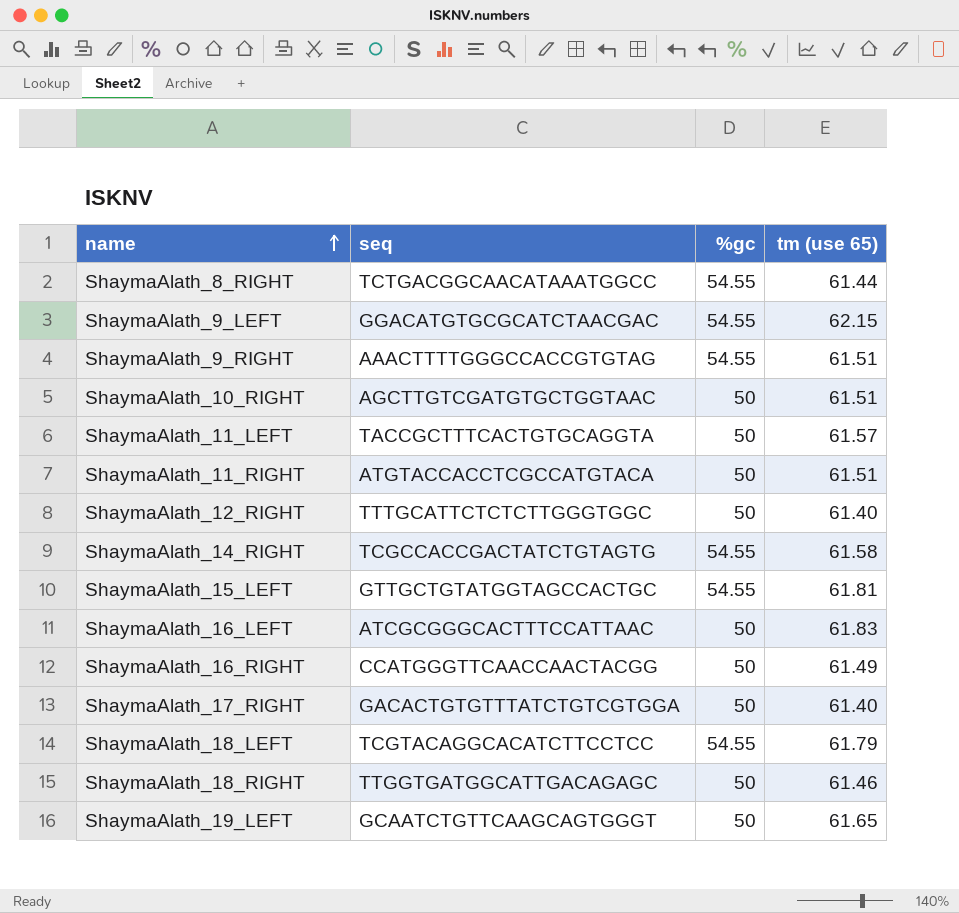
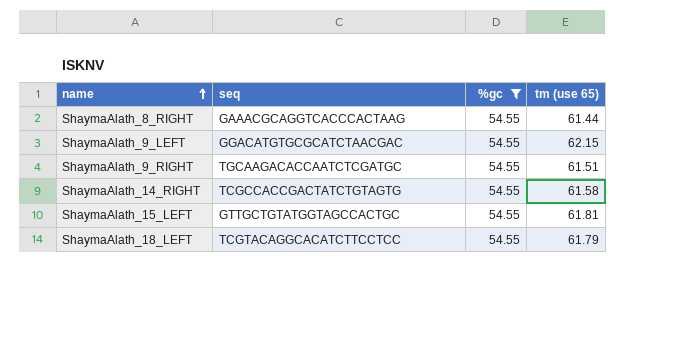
filter: none -> %gc = 54.55
ShaymaAlath_8_RIGHT | seq: TCTGACGGCAACATAAATGGCC -> GAAACGCAGGTCACCCACTAAG
ShaymaAlath_9_RIGHT | seq: AAACTTTTGGGCCACCGTGTAG -> TGCAAGACACCAATCTCGATGC

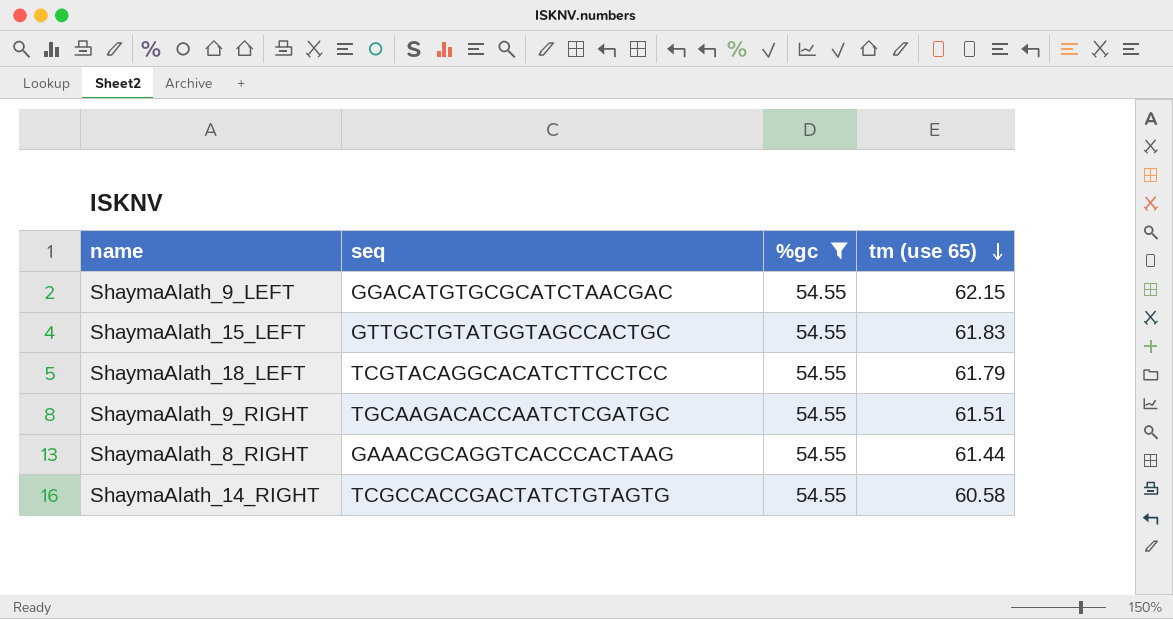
row order: name ascending -> tm (use 65) descending
ShaymaAlath_15_LEFT | tm (use 65): 61.81 -> 61.83
ShaymaAlath_14_RIGHT | tm (use 65): 61.58 -> 60.58

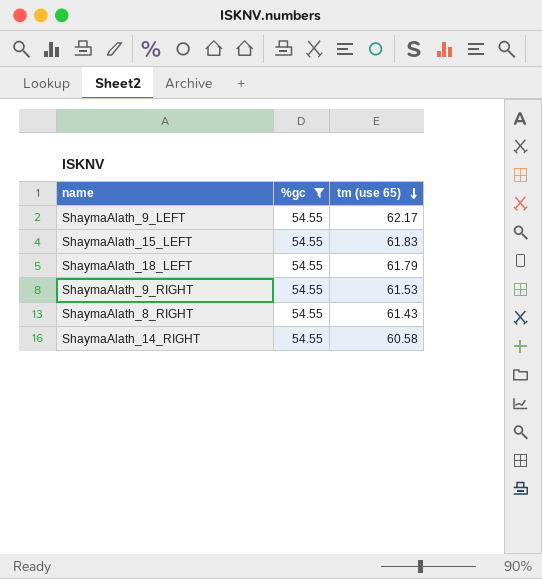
column seq | position: 2 -> none
ShaymaAlath_9_LEFT | tm (use 65): 62.15 -> 62.17
ShaymaAlath_9_RIGHT | tm (use 65): 61.51 -> 61.53
ShaymaAlath_8_RIGHT | tm (use 65): 61.44 -> 61.43

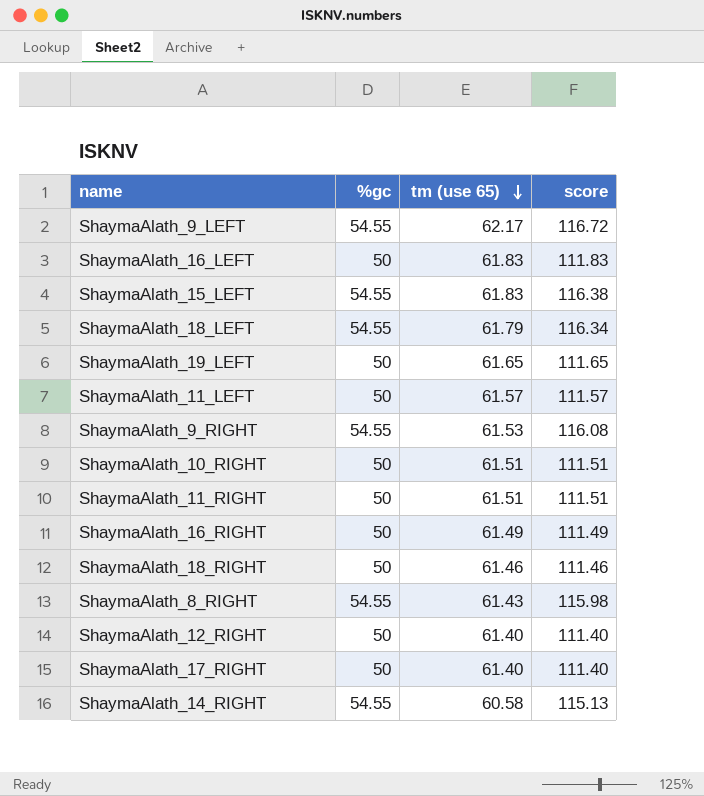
filter: %gc = 54.55 -> none
column score | formula: none -> [%gc] + [tm (use 65)]

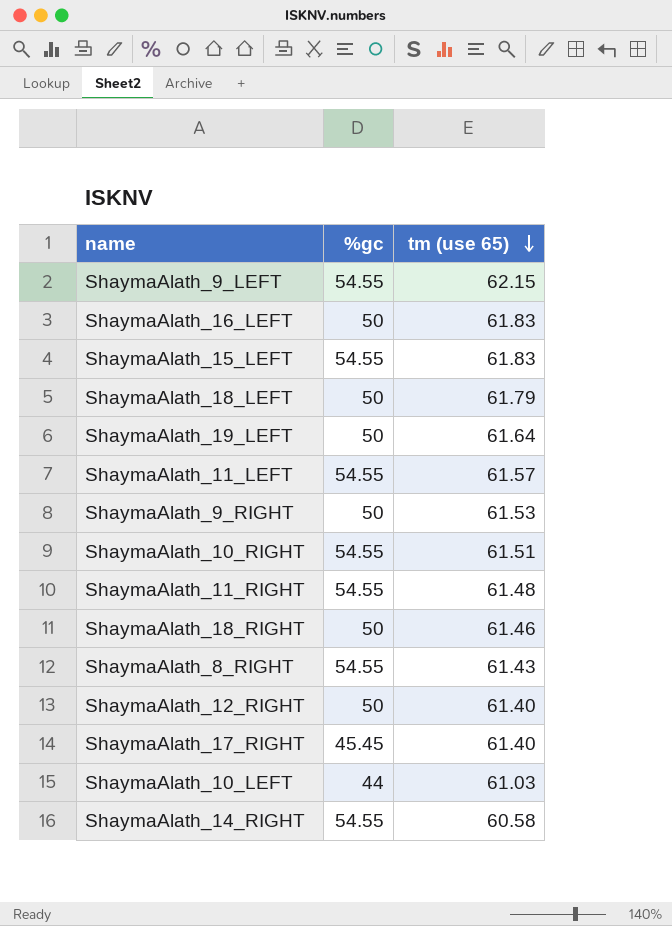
column score | formula: [%gc] + [tm (use 65)] -> none
row ShaymaAlath_16_RIGHT: 50 | 61.49 | 111.49 -> none
ShaymaAlath_9_LEFT | tm (use 65): 62.17 -> 62.15
ShaymaAlath_18_LEFT | %gc: 54.55 -> 50
ShaymaAlath_19_LEFT | tm (use 65): 61.65 -> 61.64
ShaymaAlath_11_LEFT | %gc: 50 -> 54.55
ShaymaAlath_9_RIGHT | %gc: 54.55 -> 50
ShaymaAlath_10_RIGHT | %gc: 50 -> 54.55
ShaymaAlath_11_RIGHT | %gc: 50 -> 54.55
ShaymaAlath_11_RIGHT | tm (use 65): 61.51 -> 61.48
ShaymaAlath_17_RIGHT | %gc: 50 -> 45.45
row ShaymaAlath_10_LEFT: none -> 44 | 61.03

